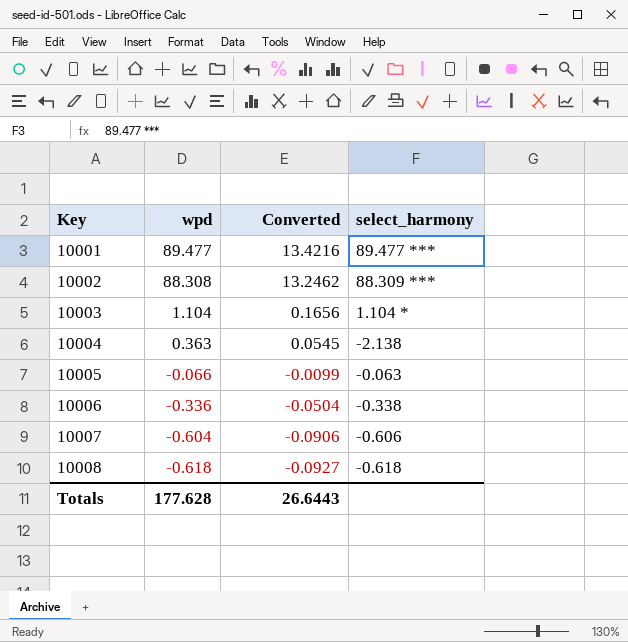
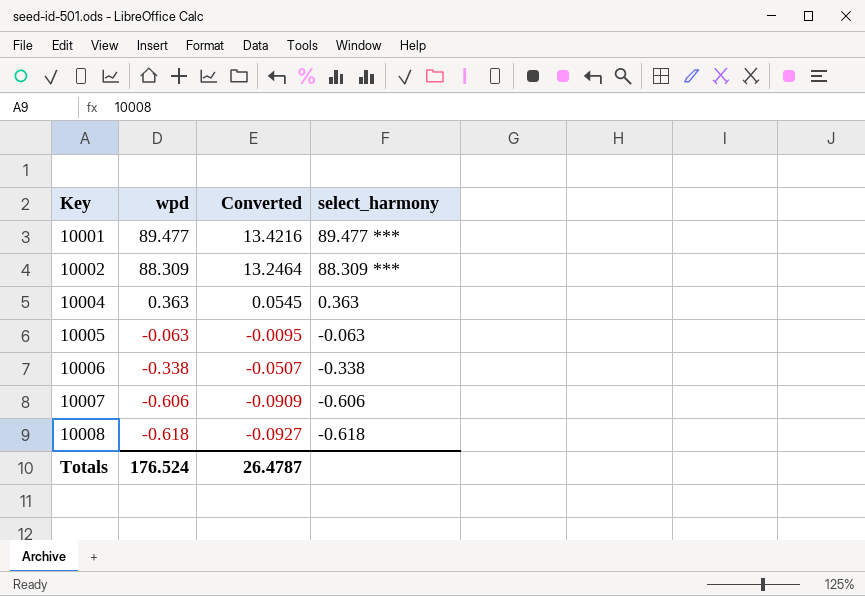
row 10003: 1.104 | 0.1656 | 1.104 * -> none
10002 | wpd: 88.308 -> 88.309
10002 | Converted: 13.2462 -> 13.2464
10004 | select_harmony: -2.138 -> 0.363
10005 | wpd: -0.066 -> -0.063
10005 | Converted: -0.0099 -> -0.0095
10006 | wpd: -0.336 -> -0.338
10006 | Converted: -0.0504 -> -0.0507
10007 | wpd: -0.604 -> -0.606
10007 | Converted: -0.0906 -> -0.0909
Totals | wpd: 177.628 -> 176.524
Totals | Converted: 26.6443 -> 26.4787

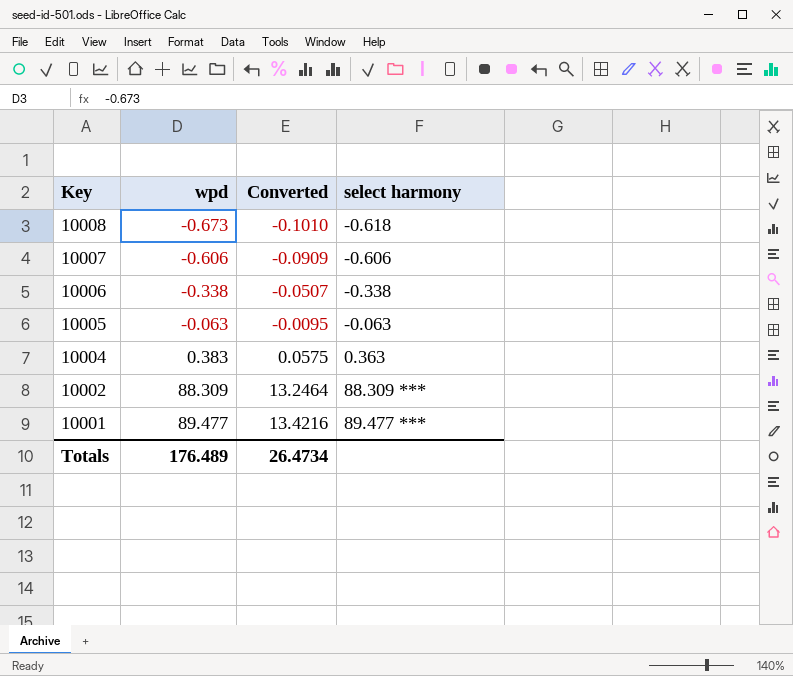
row order: Key ascending -> Key descending
column name: select_harmony -> select harmony
10008 | wpd: -0.618 -> -0.673
10008 | Converted: -0.0927 -> -0.1010
10004 | wpd: 0.363 -> 0.383
10004 | Converted: 0.0545 -> 0.0575
Totals | wpd: 176.524 -> 176.489
Totals | Converted: 26.4787 -> 26.4734

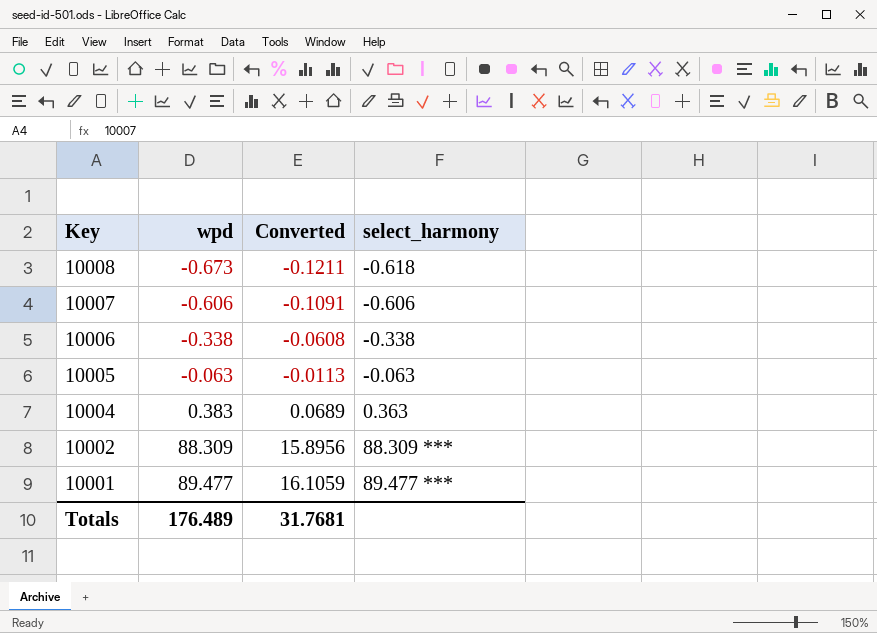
column Converted | formula: [wpd] * 0.15 -> [wpd] * 0.18
column name: select harmony -> select_harmony
Totals | Converted: 26.4734 -> 31.7681

